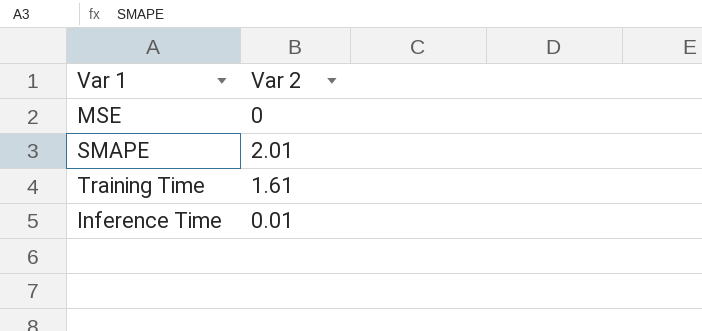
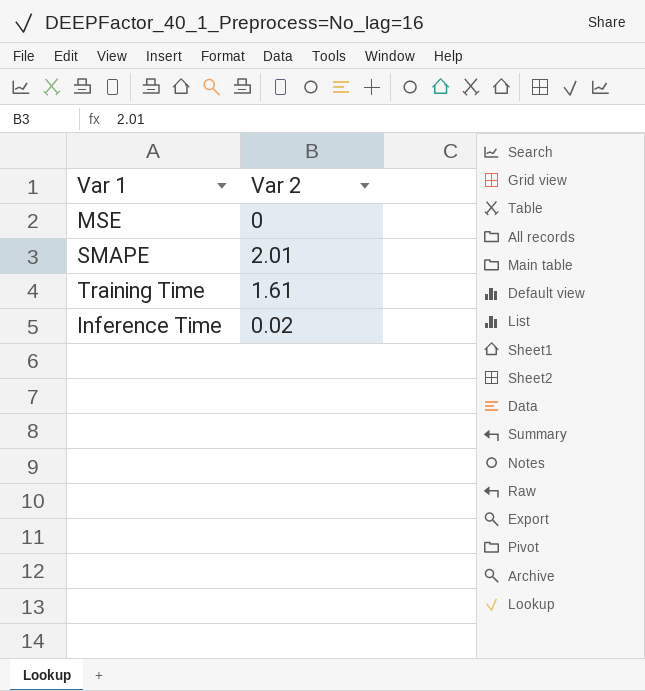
Inference Time | Var 2: 0.01 -> 0.02

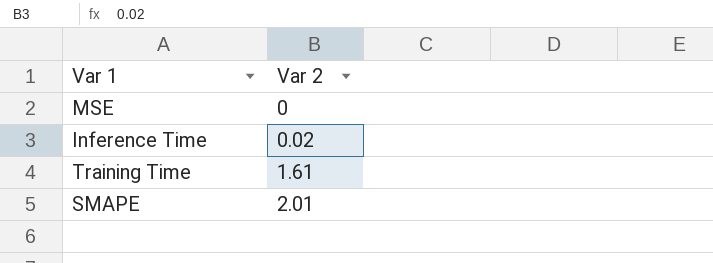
row order: none -> Var 2 ascending

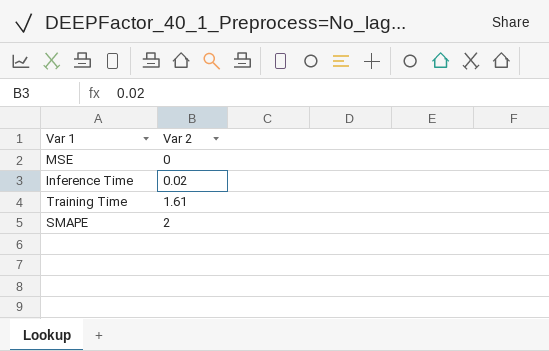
SMAPE | Var 2: 2.01 -> 2

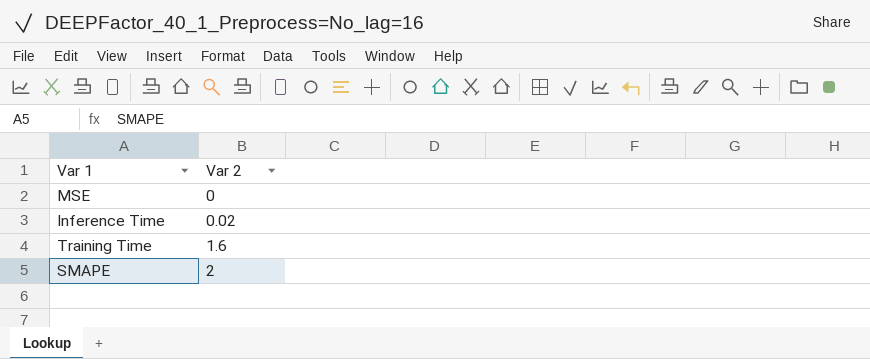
Training Time | Var 2: 1.61 -> 1.6

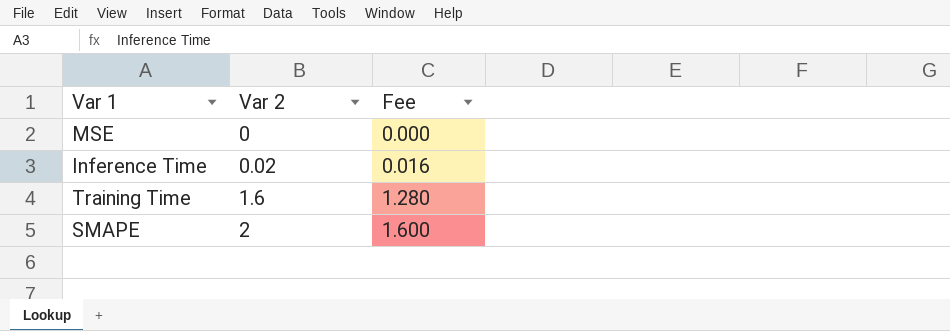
column Fee | formula: none -> [Var 2] * 0.8

